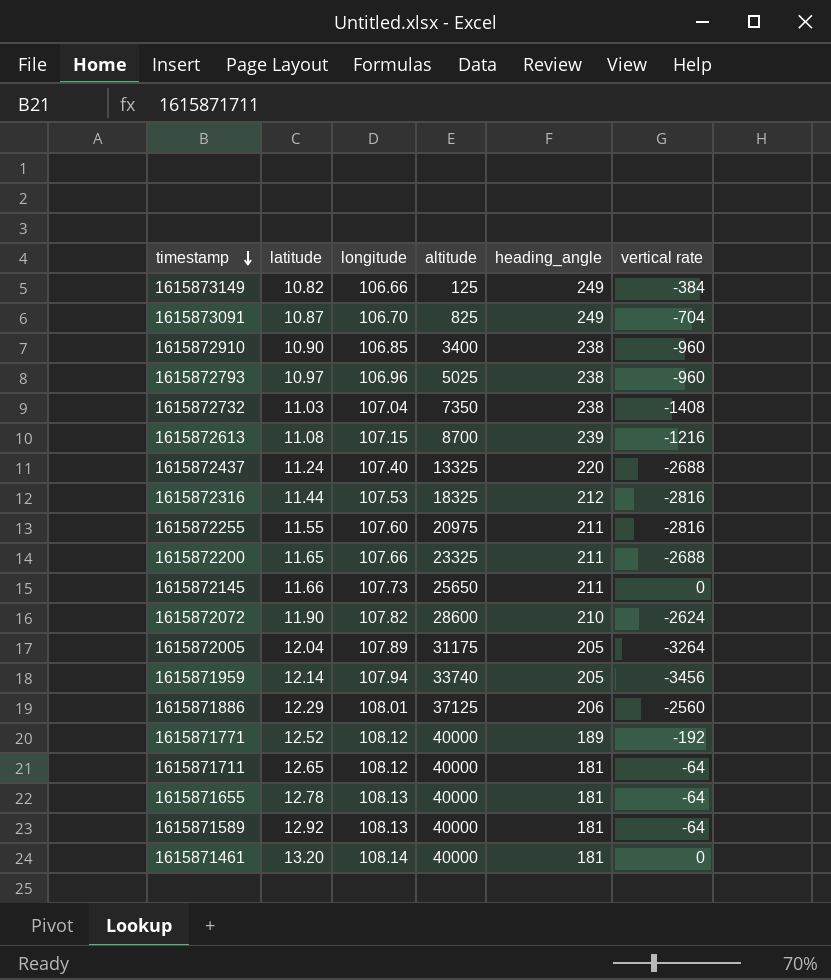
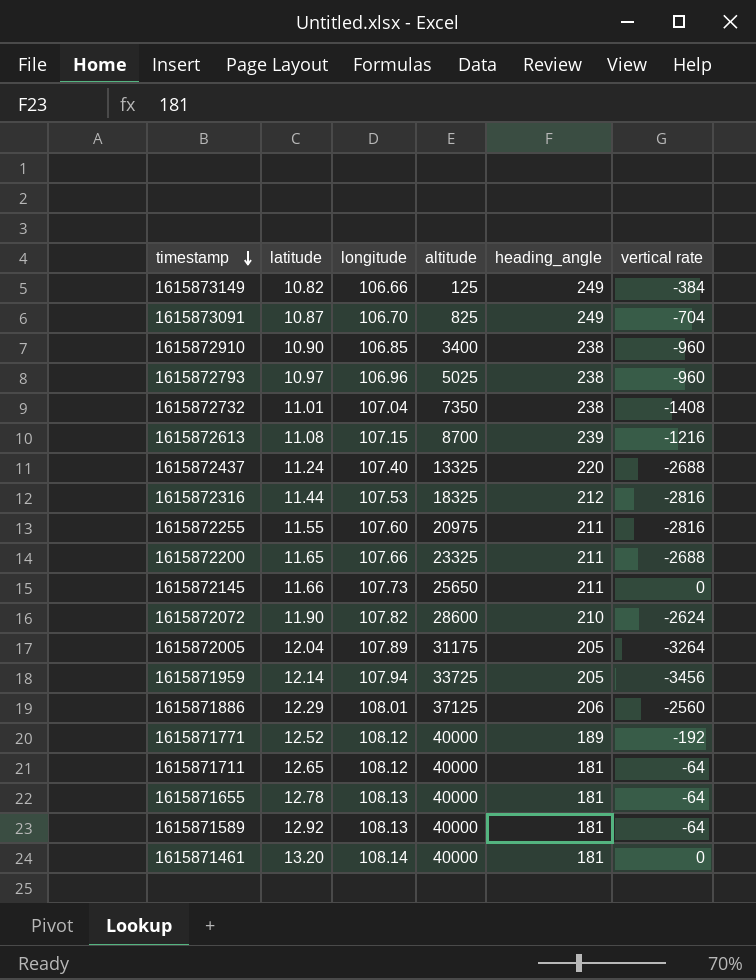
1615872732 | latitude: 11.03 -> 11.01
1615871959 | altitude: 33740 -> 33725

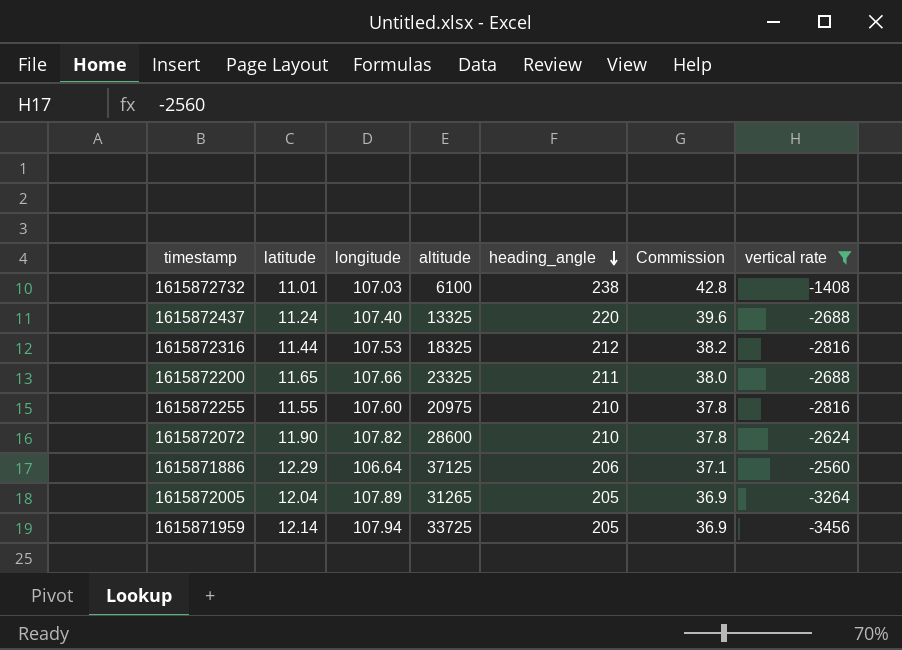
filter: none -> vertical rate <= -1408
row order: timestamp descending -> heading_angle descending
column Commission | formula: none -> [heading_angle] * 0.18
1615872732 | longitude: 107.04 -> 107.03
1615872732 | altitude: 7350 -> 6100
1615872255 | heading_angle: 211 -> 210
1615871886 | longitude: 108.01 -> 106.64
1615872005 | altitude: 31175 -> 31265

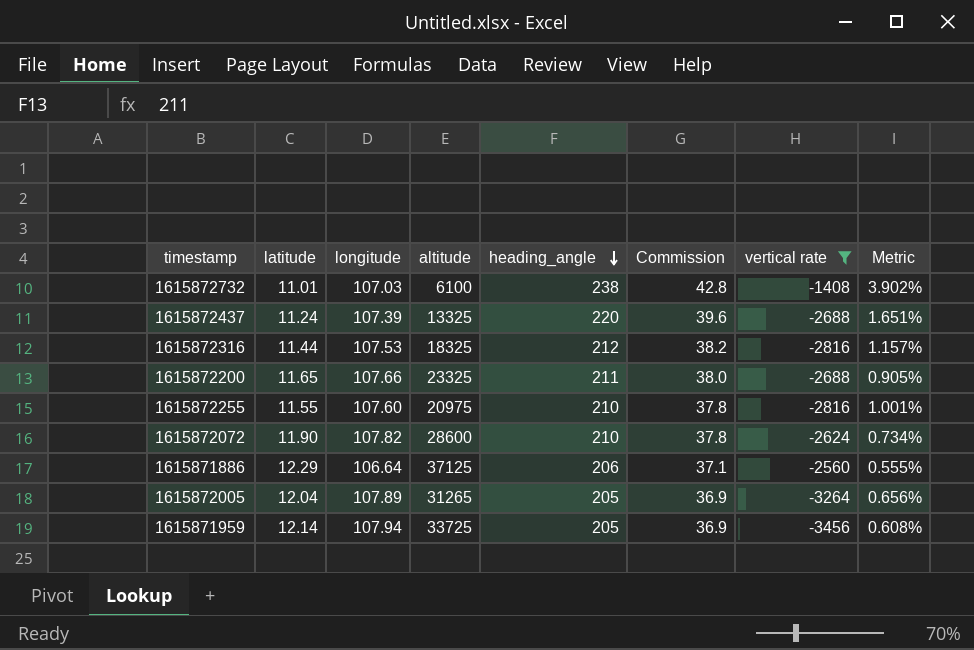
column Metric | formula: none -> [heading_angle] / [altitude]
1615872437 | longitude: 107.40 -> 107.39

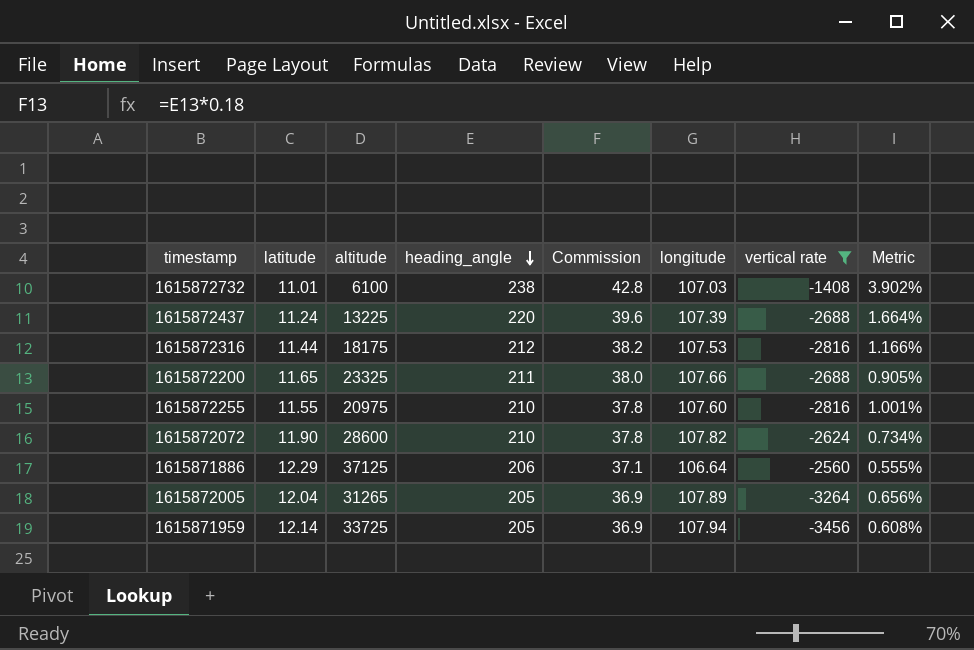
column longitude | position: 3 -> 6
1615872437 | altitude: 13325 -> 13225
1615872437 | Metric: 1.651% -> 1.664%
1615872316 | altitude: 18325 -> 18175
1615872316 | Metric: 1.157% -> 1.166%

